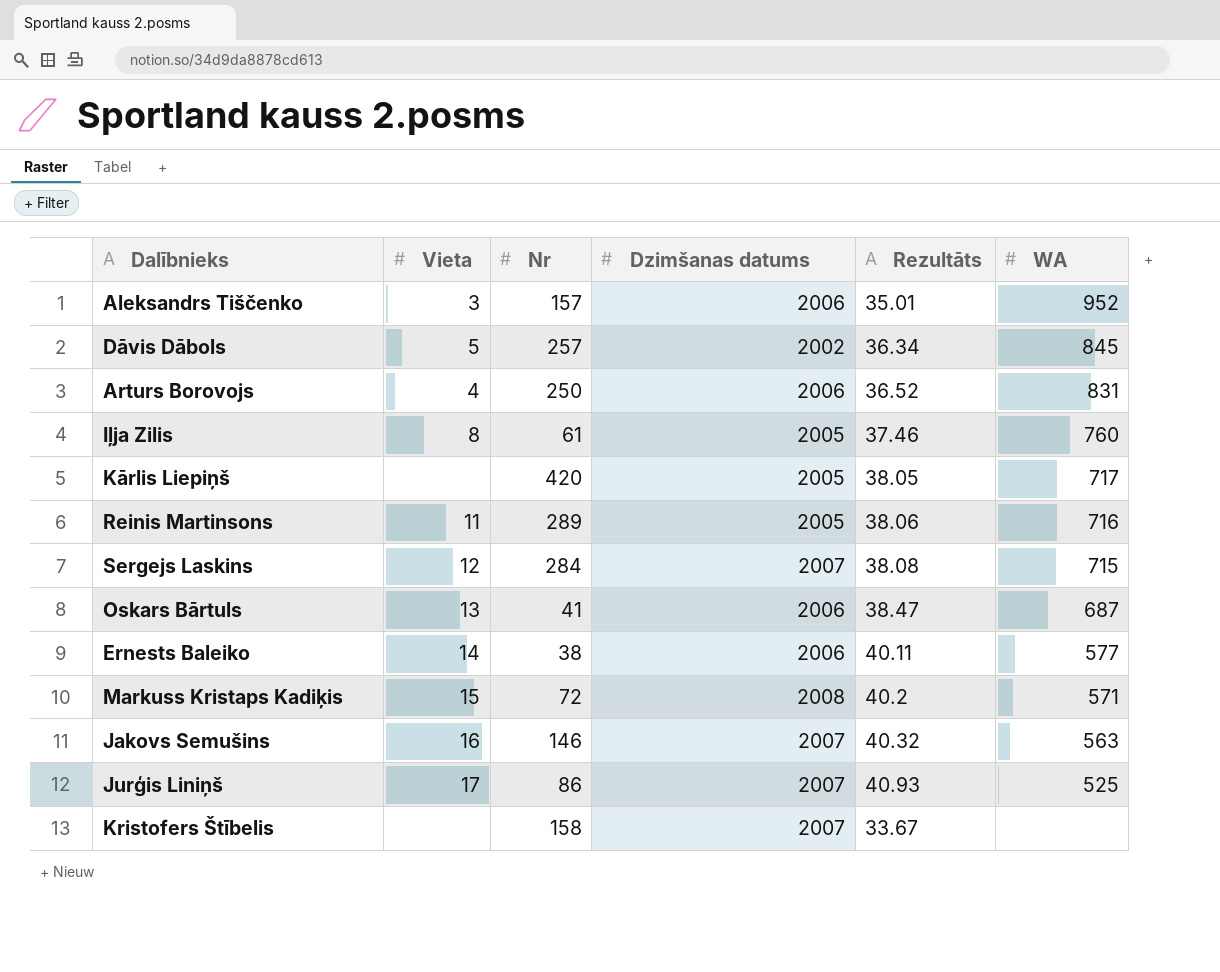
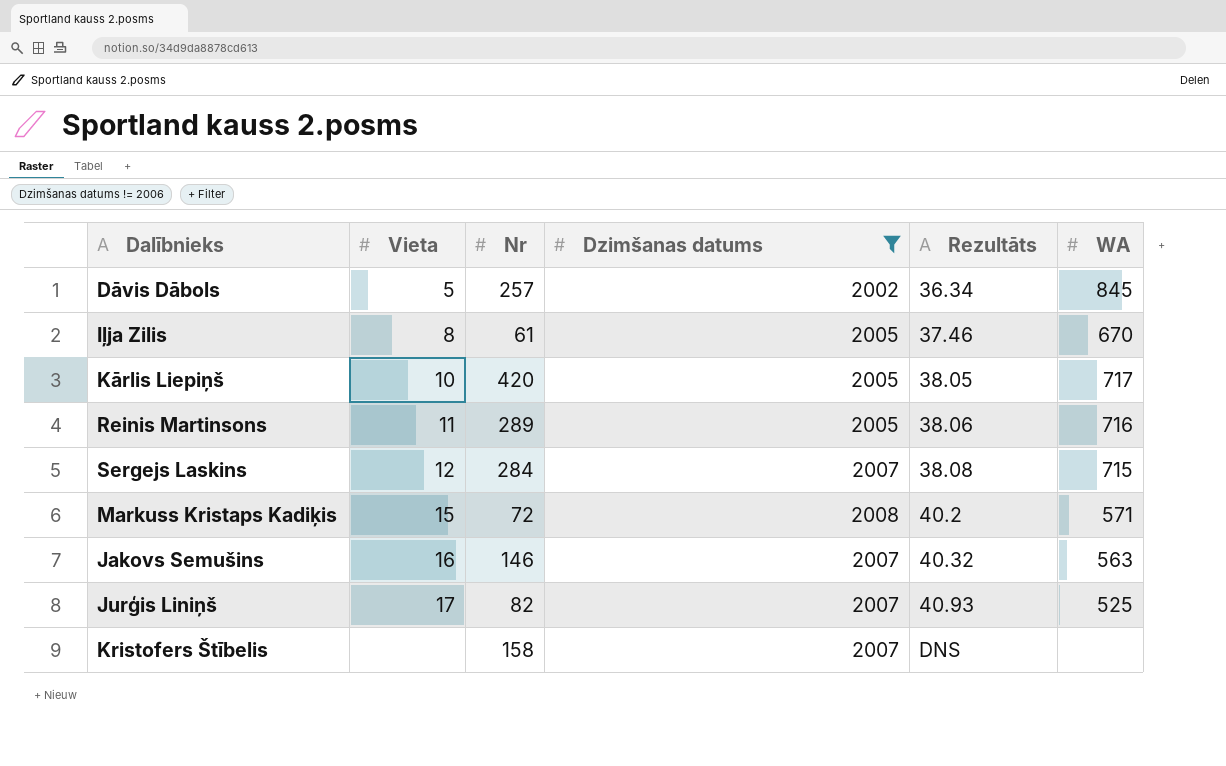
filter: none -> Dzimšanas datums != 2006
Iļja Zilis | WA: 760 -> 670
Kārlis Liepiņš | Vieta: none -> 10
Jurģis Liniņš | Nr: 86 -> 82
Kristofers Štībelis | Rezultāts: 33.67 -> DNS

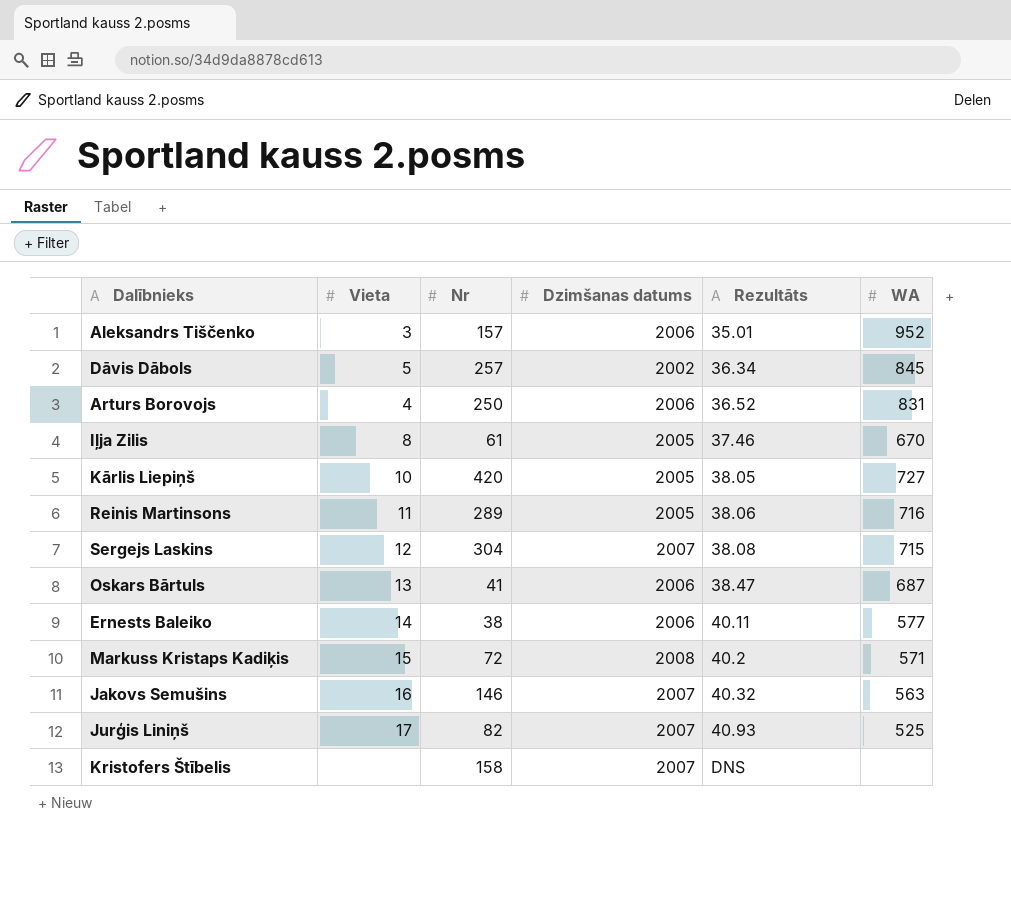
filter: Dzimšanas datums != 2006 -> none
Kārlis Liepiņš | WA: 717 -> 727
Sergejs Laskins | Nr: 284 -> 304

